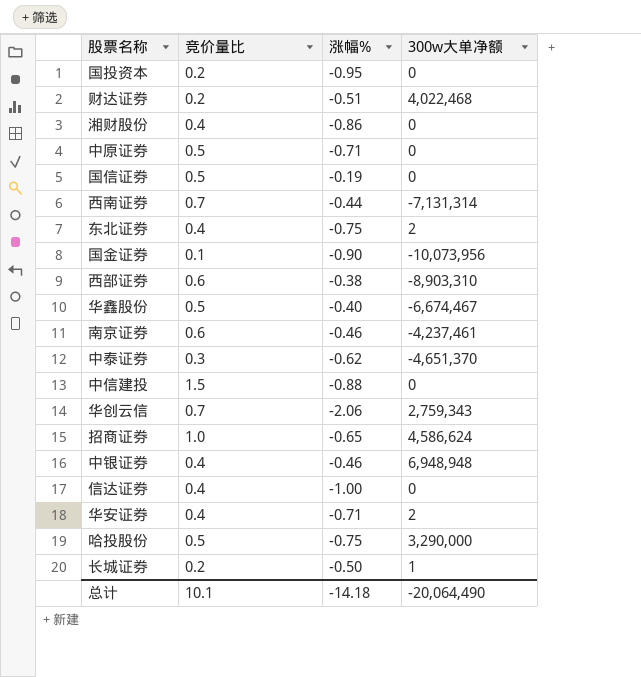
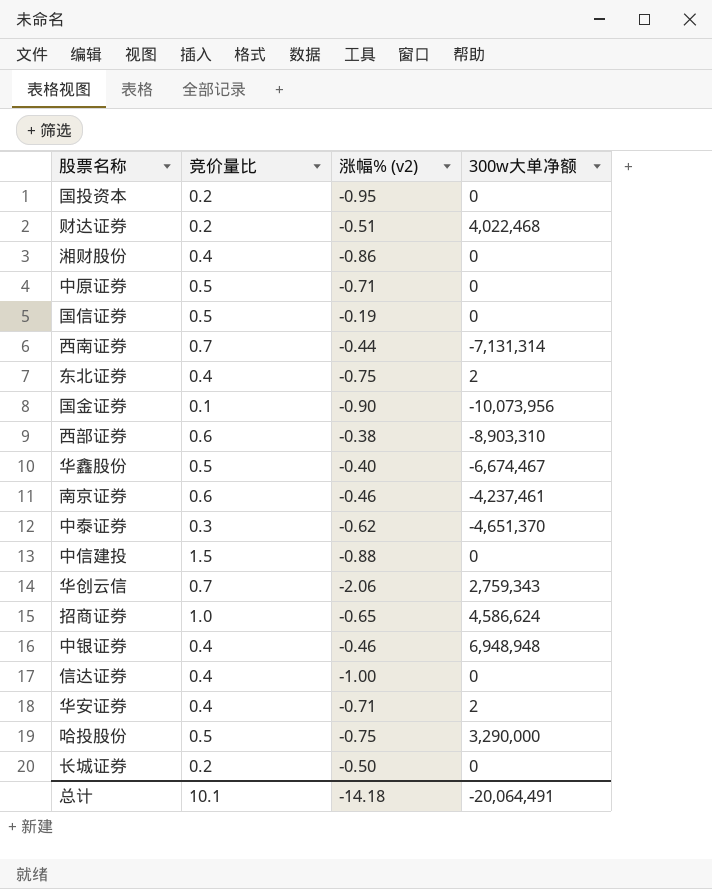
column name: 涨幅% -> 涨幅% (v2)
长城证券 | 300w大单净额: 1 -> 0
总计 | 300w大单净额: -20,064,490 -> -20,064,491

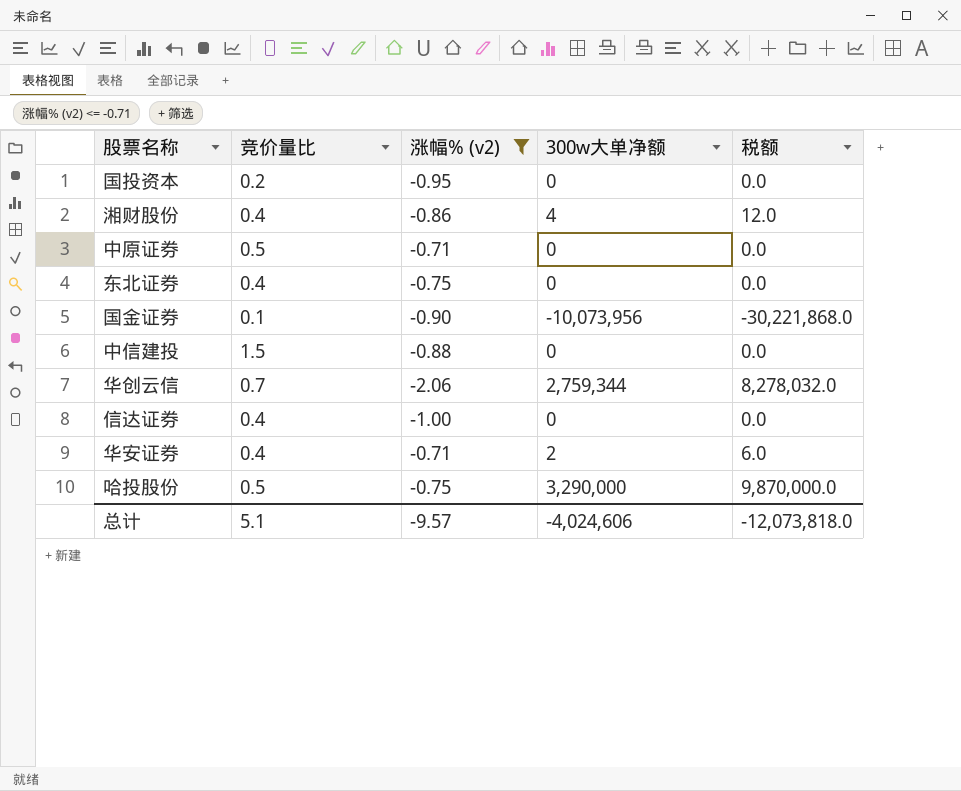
filter: none -> 涨幅% (v2) <= -0.71
column 税额 | formula: none -> [300w大单净额] * 3
湘财股份 | 300w大单净额: 0 -> 4
东北证券 | 300w大单净额: 2 -> 0
华创云信 | 300w大单净额: 2,759,343 -> 2,759,344
总计 | 竞价量比: 10.1 -> 5.1
总计 | 涨幅% (v2): -14.18 -> -9.57
总计 | 300w大单净额: -20,064,491 -> -4,024,606

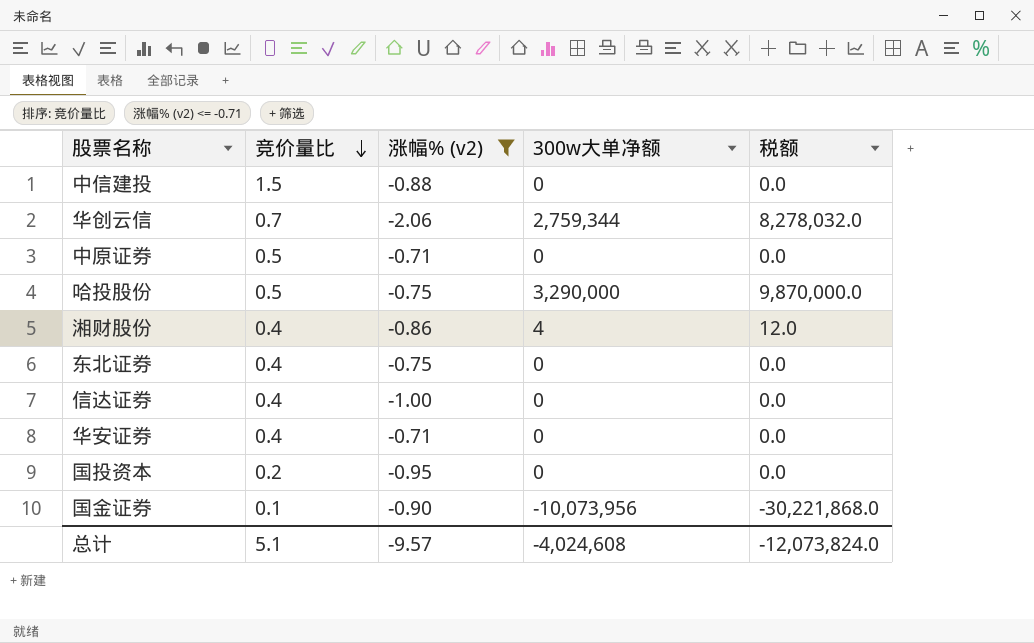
row order: none -> 竞价量比 descending
华安证券 | 300w大单净额: 2 -> 0
华安证券 | 税额: 6.0 -> 0.0
总计 | 300w大单净额: -4,024,606 -> -4,024,608
总计 | 税额: -12,073,818.0 -> -12,073,824.0

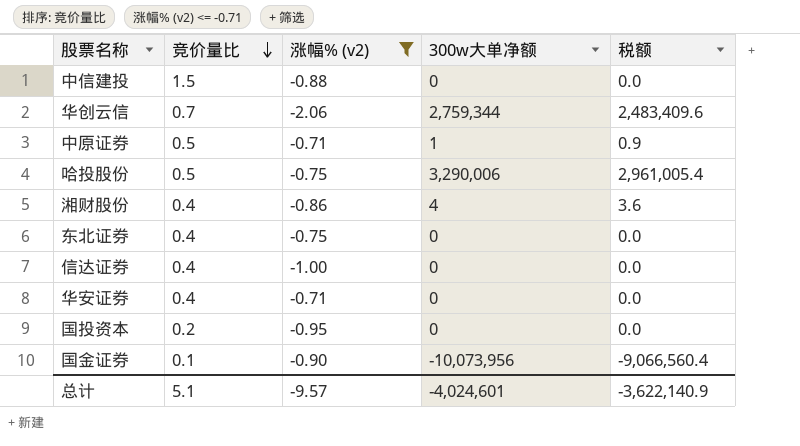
column 税额 | formula: [300w大单净额] * 3 -> [300w大单净额] * 0.9
中原证券 | 300w大单净额: 0 -> 1
哈投股份 | 300w大单净额: 3,290,000 -> 3,290,006
总计 | 300w大单净额: -4,024,608 -> -4,024,601
总计 | 税额: -12,073,824.0 -> -3,622,140.9

